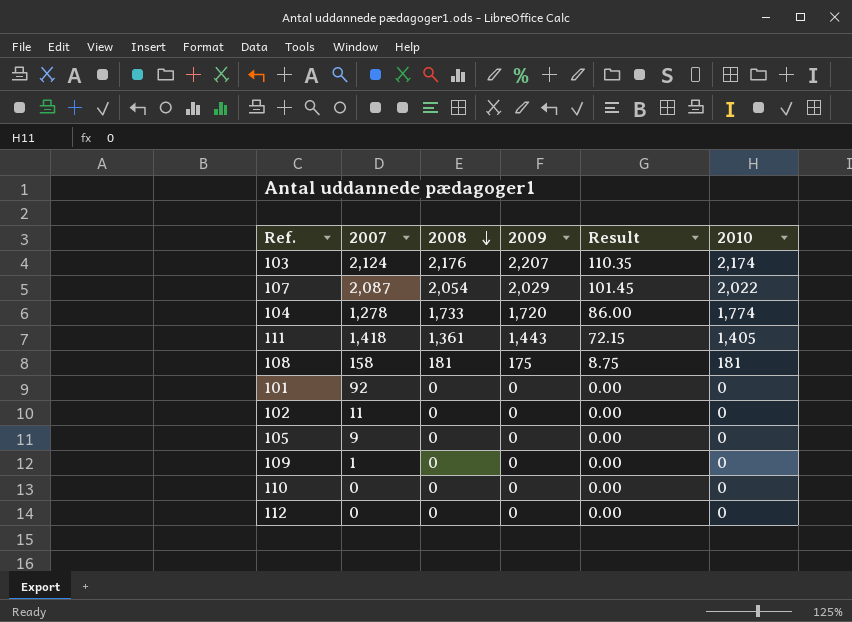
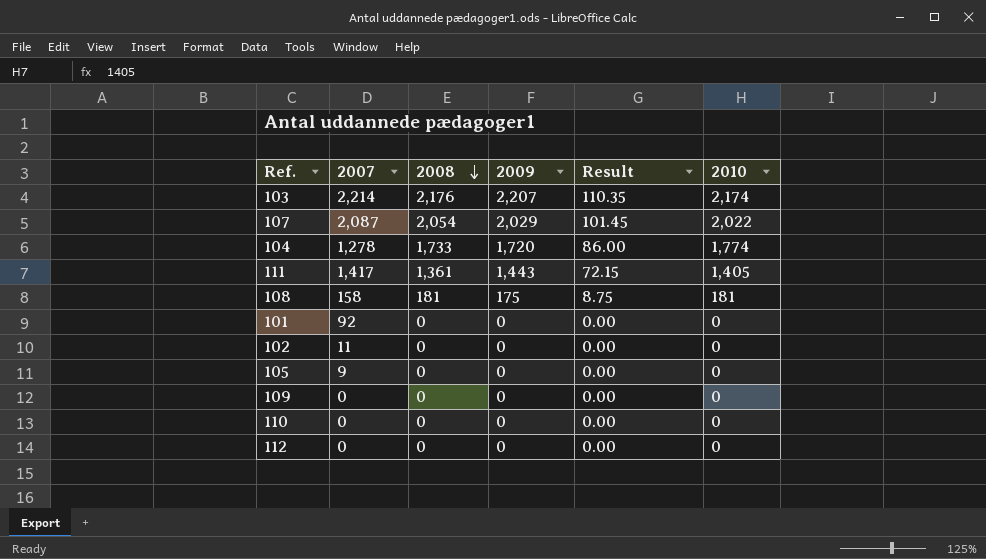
103 | 2007: 2,124 -> 2,214
111 | 2007: 1,418 -> 1,417
109 | 2007: 1 -> 0

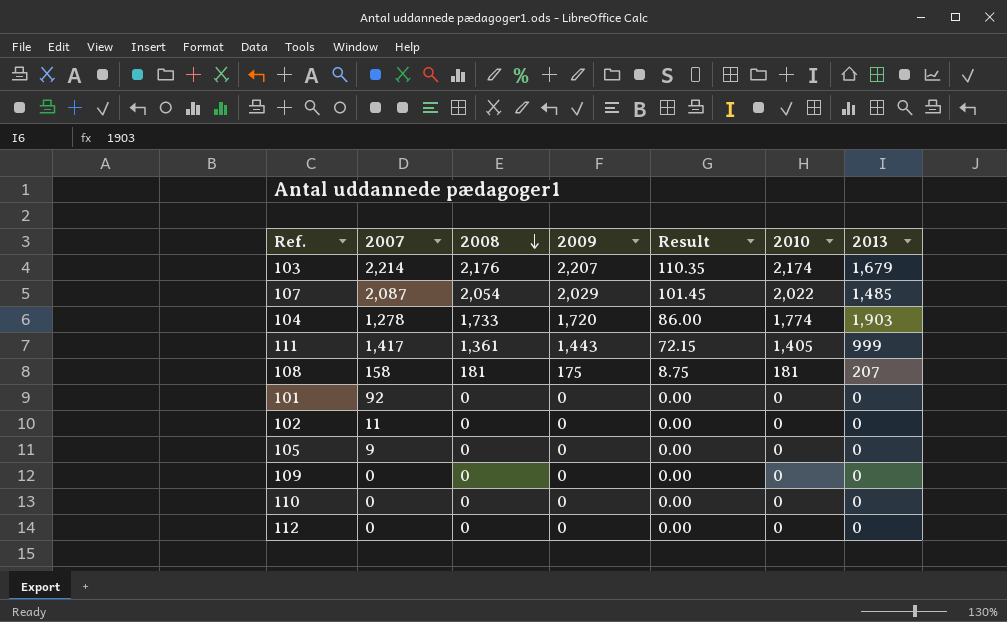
column 2013 | position: none -> 7

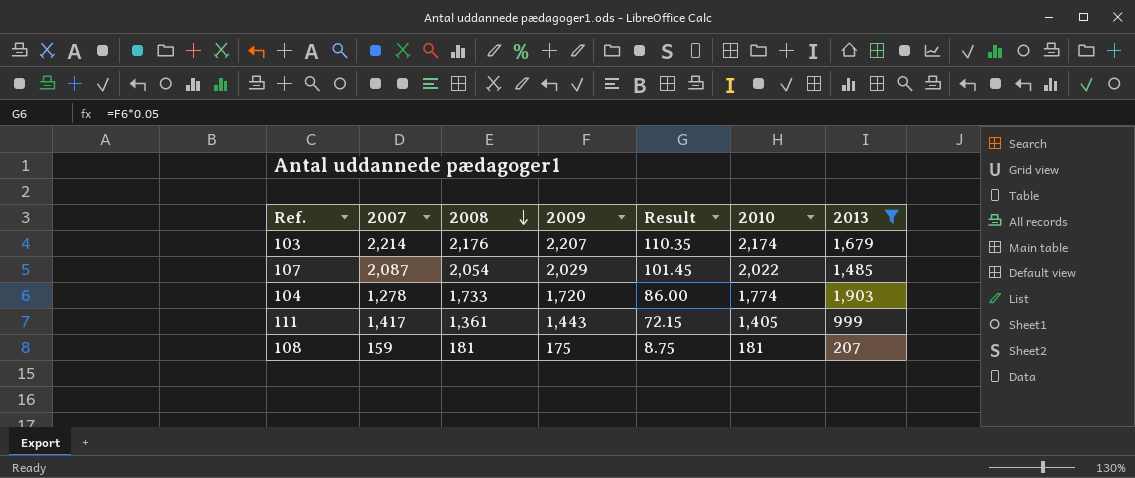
filter: none -> 2013 != 0
108 | 2007: 158 -> 159

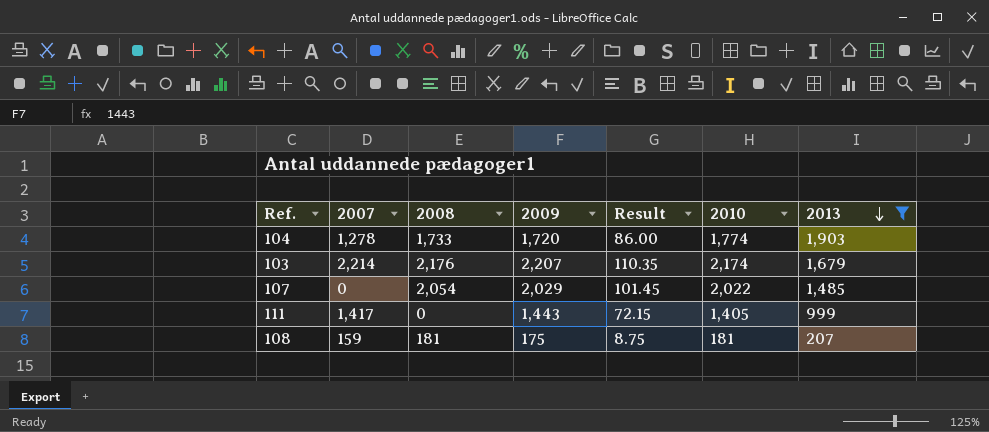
row order: 2008 descending -> 2013 descending
107 | 2007: 2,087 -> 0
111 | 2008: 1,361 -> 0

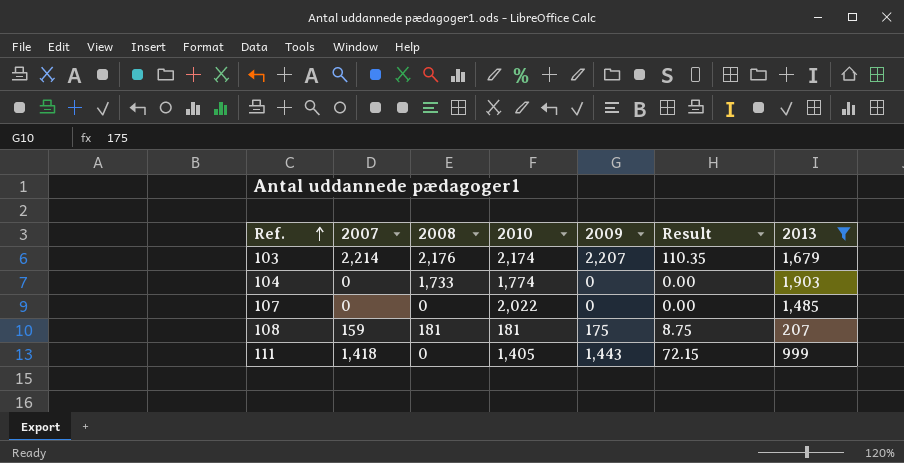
row order: 2013 descending -> Ref. ascending
column 2010 | position: 6 -> 4
104 | 2007: 1,278 -> 0
104 | 2009: 1,720 -> 0
104 | Result: 86.00 -> 0.00
107 | 2008: 2,054 -> 0
107 | 2009: 2,029 -> 0
107 | Result: 101.45 -> 0.00
111 | 2007: 1,417 -> 1,418

